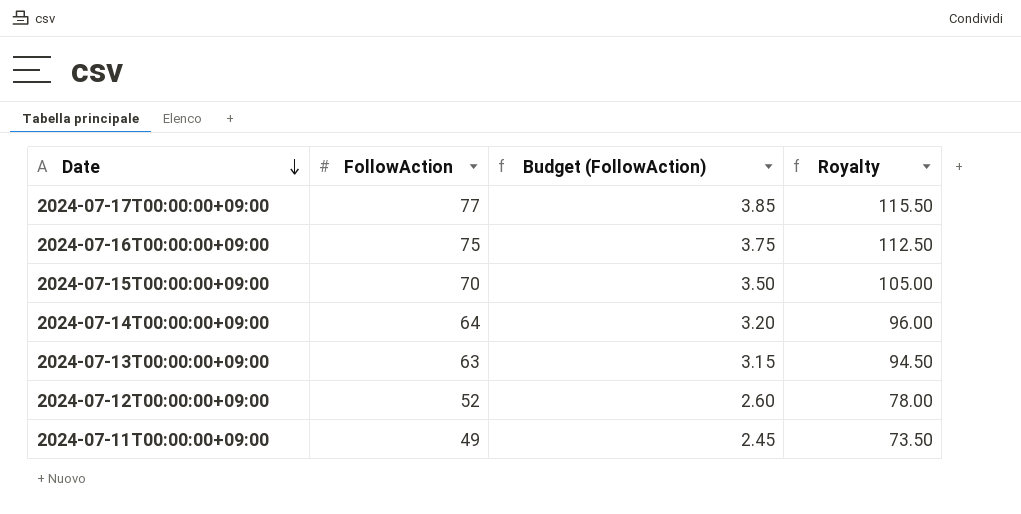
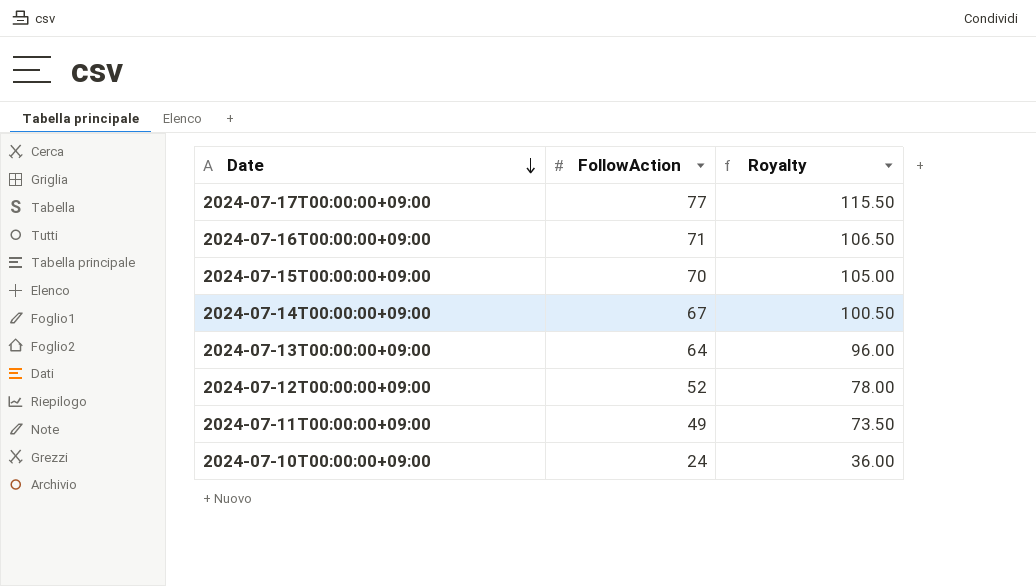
column Budget (FollowAction) | formula: [FollowAction] * 0.05 -> none
2024-07-16T00:00:00+09:00 | FollowAction: 75 -> 71
2024-07-16T00:00:00+09:00 | Royalty: 112.50 -> 106.50
2024-07-14T00:00:00+09:00 | FollowAction: 64 -> 67
2024-07-14T00:00:00+09:00 | Royalty: 96.00 -> 100.50
2024-07-13T00:00:00+09:00 | FollowAction: 63 -> 64
2024-07-13T00:00:00+09:00 | Royalty: 94.50 -> 96.00
row 2024-07-10T00:00:00+09:00: none -> 24 | 36.00

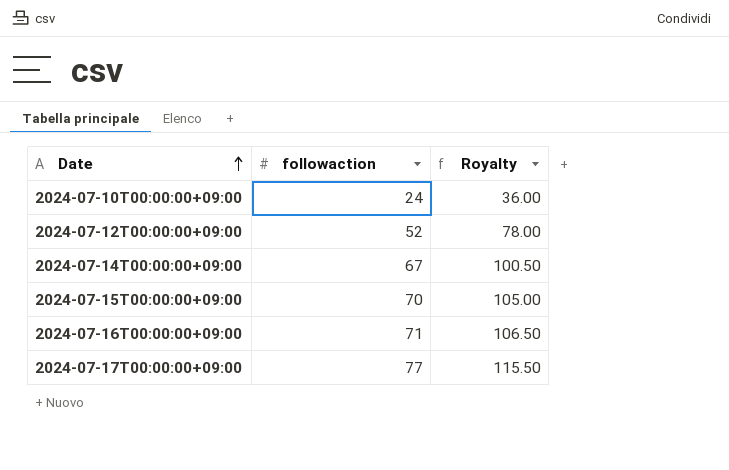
row order: Date descending -> Date ascending
column name: FollowAction -> followaction
row 2024-07-13T00:00:00+09:00: 64 | 96.00 -> none
row 2024-07-11T00:00:00+09:00: 49 | 73.50 -> none

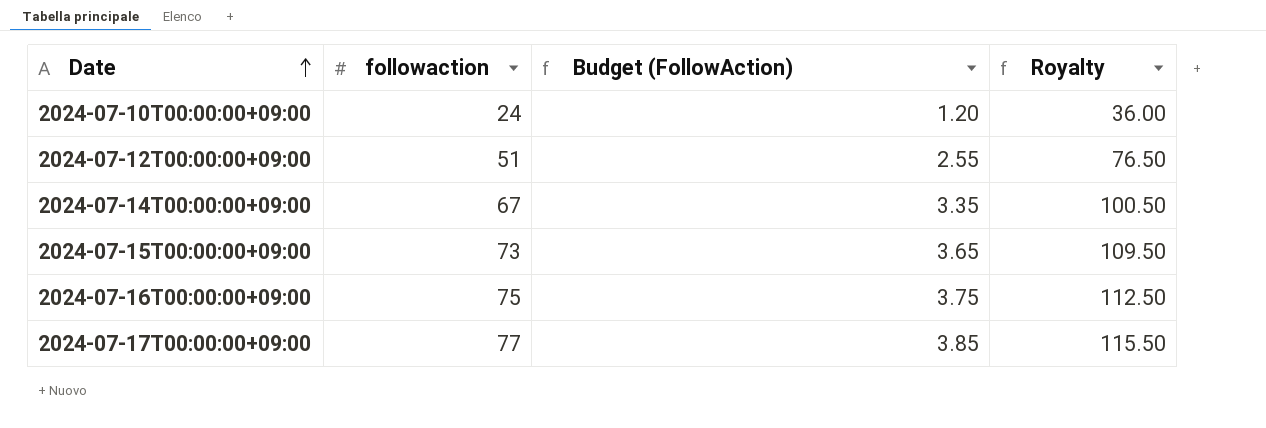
column Budget (FollowAction) | formula: none -> [followaction] * 0.05
2024-07-12T00:00:00+09:00 | followaction: 52 -> 51
2024-07-12T00:00:00+09:00 | Royalty: 78.00 -> 76.50
2024-07-15T00:00:00+09:00 | followaction: 70 -> 73
2024-07-15T00:00:00+09:00 | Royalty: 105.00 -> 109.50
2024-07-16T00:00:00+09:00 | followaction: 71 -> 75
2024-07-16T00:00:00+09:00 | Royalty: 106.50 -> 112.50

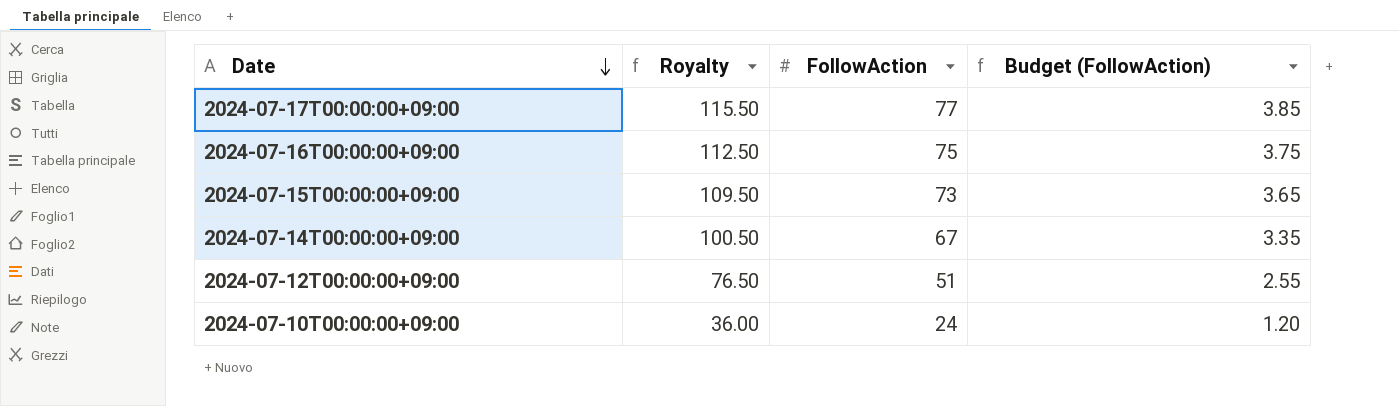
row order: Date ascending -> Date descending
column Royalty | position: 4 -> 2
column name: followaction -> FollowAction

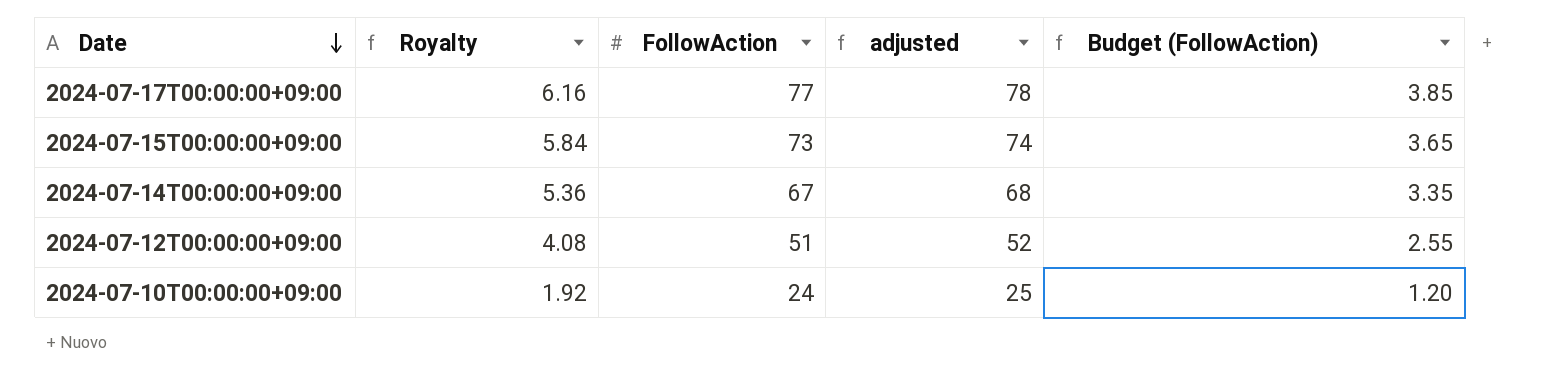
column Royalty | formula: [FollowAction] * 1.5 -> [FollowAction] * 0.08
column adjusted | formula: none -> [FollowAction] + 1
row 2024-07-16T00:00:00+09:00: 112.50 | 75 | 3.75 -> none

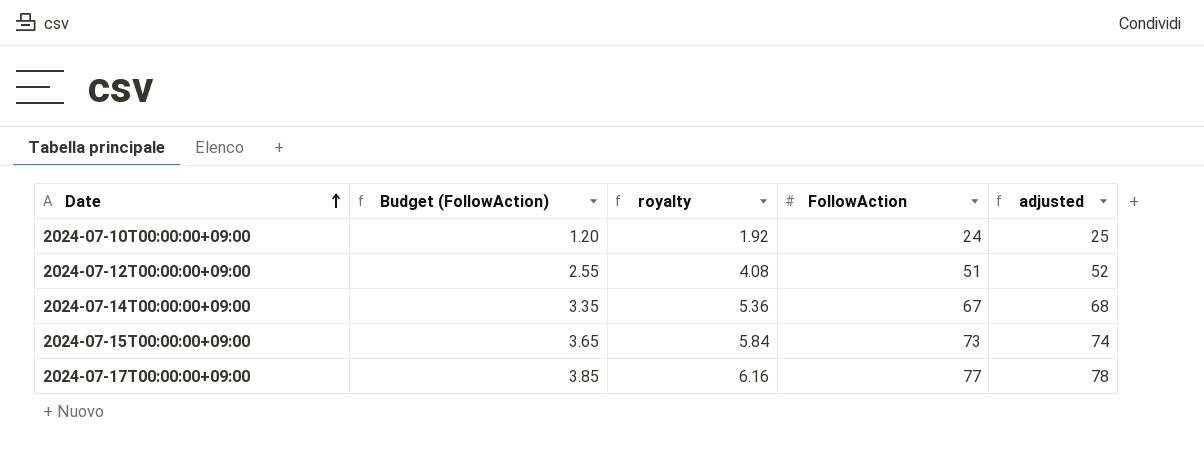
row order: Date descending -> Date ascending
column Budget (FollowAction) | position: 5 -> 2
column name: Royalty -> royalty

